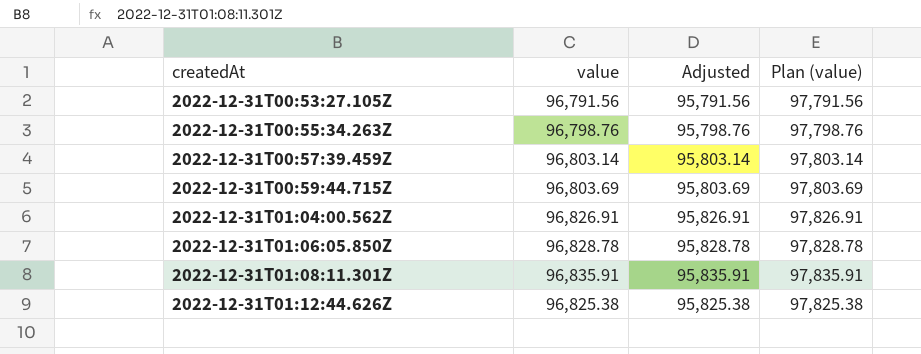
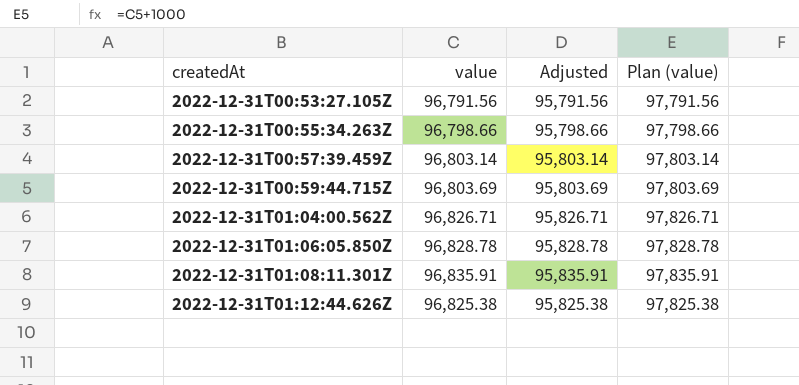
2022-12-31T00:55:34.263Z | value: 96,798.76 -> 96,798.66
2022-12-31T00:55:34.263Z | Adjusted: 95,798.76 -> 95,798.66
2022-12-31T00:55:34.263Z | Plan (value): 97,798.76 -> 97,798.66
2022-12-31T01:04:00.562Z | value: 96,826.91 -> 96,826.71
2022-12-31T01:04:00.562Z | Adjusted: 95,826.91 -> 95,826.71
2022-12-31T01:04:00.562Z | Plan (value): 97,826.91 -> 97,826.71

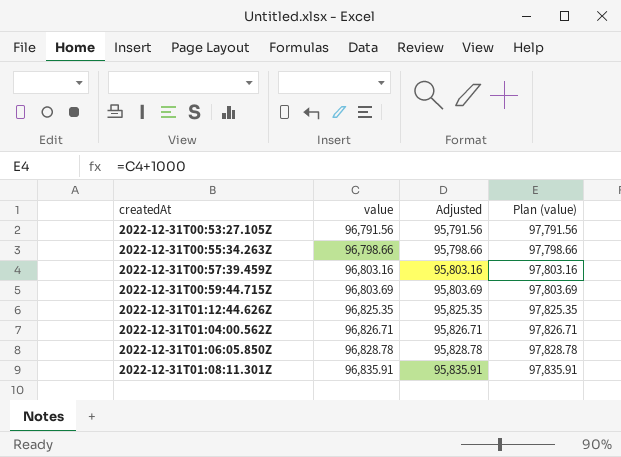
row order: createdAt ascending -> value ascending
2022-12-31T00:57:39.459Z | value: 96,803.14 -> 96,803.16
2022-12-31T00:57:39.459Z | Adjusted: 95,803.14 -> 95,803.16
2022-12-31T00:57:39.459Z | Plan (value): 97,803.14 -> 97,803.16
2022-12-31T01:12:44.626Z | value: 96,825.38 -> 96,825.35
2022-12-31T01:12:44.626Z | Adjusted: 95,825.38 -> 95,825.35
2022-12-31T01:12:44.626Z | Plan (value): 97,825.38 -> 97,825.35

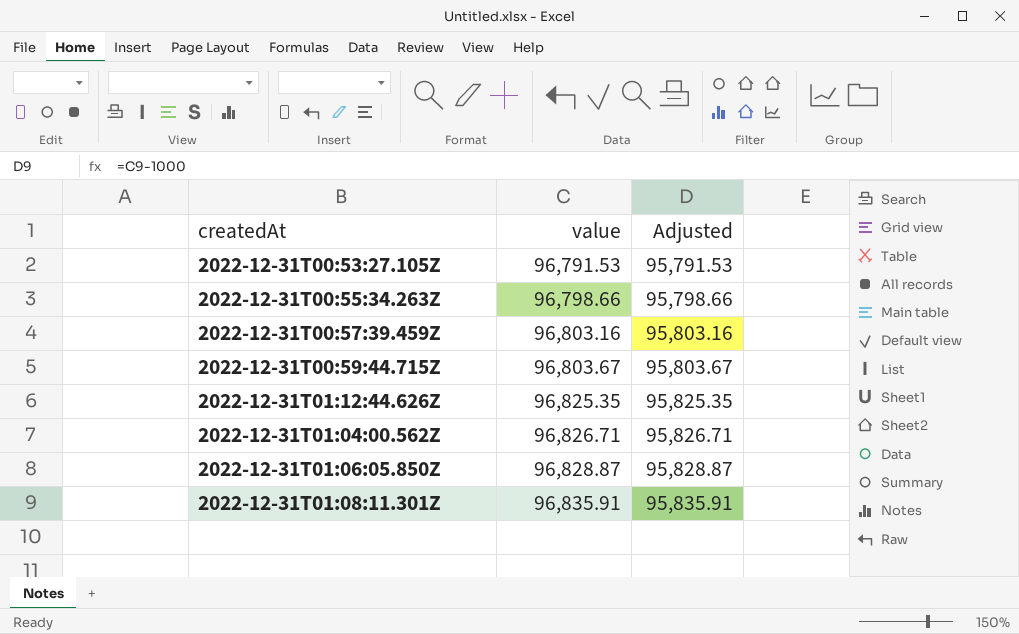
column Plan (value) | formula: [value] + 1000 -> none
2022-12-31T00:53:27.105Z | value: 96,791.56 -> 96,791.53
2022-12-31T00:53:27.105Z | Adjusted: 95,791.56 -> 95,791.53
2022-12-31T00:59:44.715Z | value: 96,803.69 -> 96,803.67
2022-12-31T00:59:44.715Z | Adjusted: 95,803.69 -> 95,803.67
2022-12-31T01:06:05.850Z | value: 96,828.78 -> 96,828.87
2022-12-31T01:06:05.850Z | Adjusted: 95,828.78 -> 95,828.87

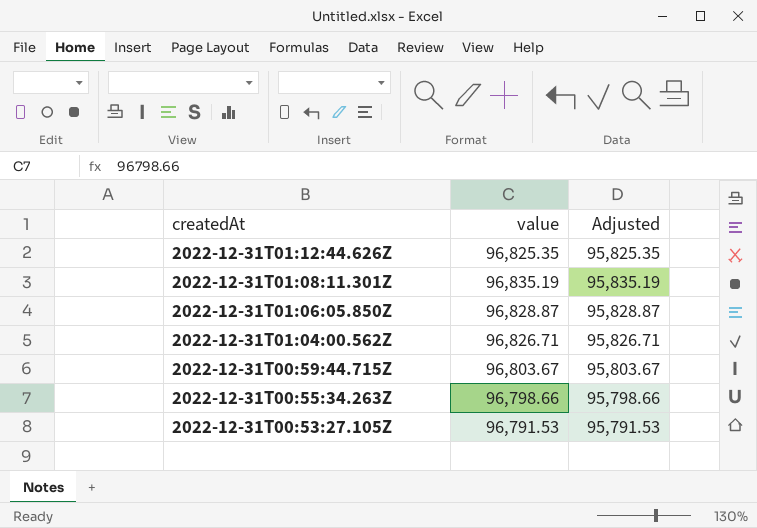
row order: value ascending -> createdAt descending
row 2022-12-31T00:57:39.459Z: 96,803.16 | 95,803.16 -> none
2022-12-31T01:08:11.301Z | value: 96,835.91 -> 96,835.19
2022-12-31T01:08:11.301Z | Adjusted: 95,835.91 -> 95,835.19

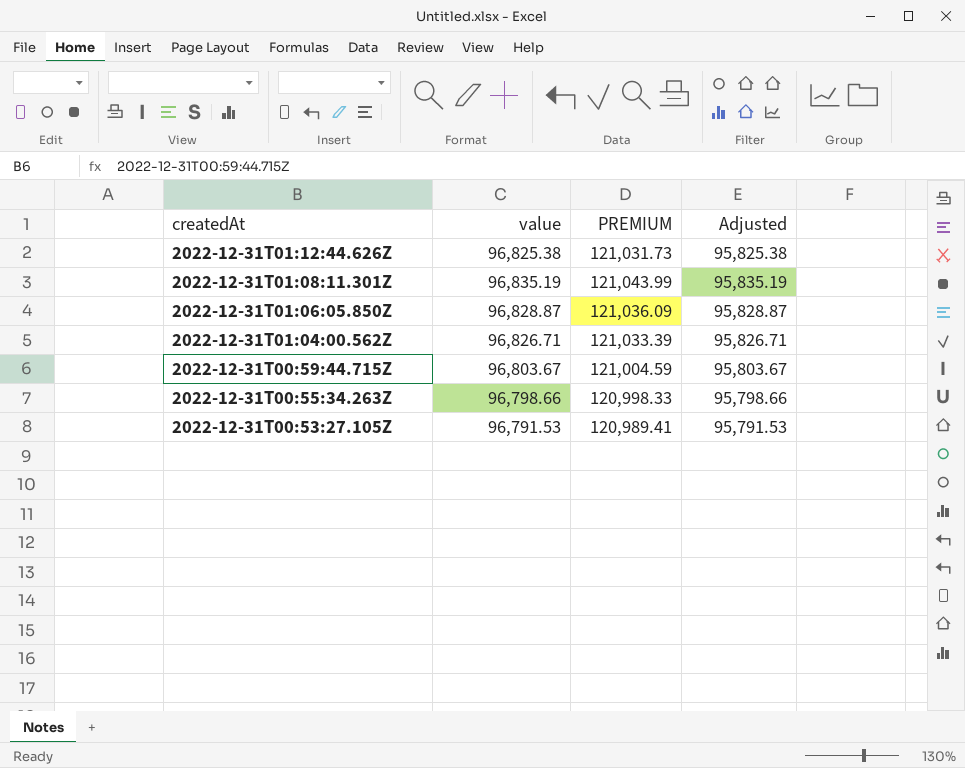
column PREMIUM | formula: none -> [value] * 1.25
2022-12-31T01:12:44.626Z | value: 96,825.35 -> 96,825.38
2022-12-31T01:12:44.626Z | Adjusted: 95,825.35 -> 95,825.38

